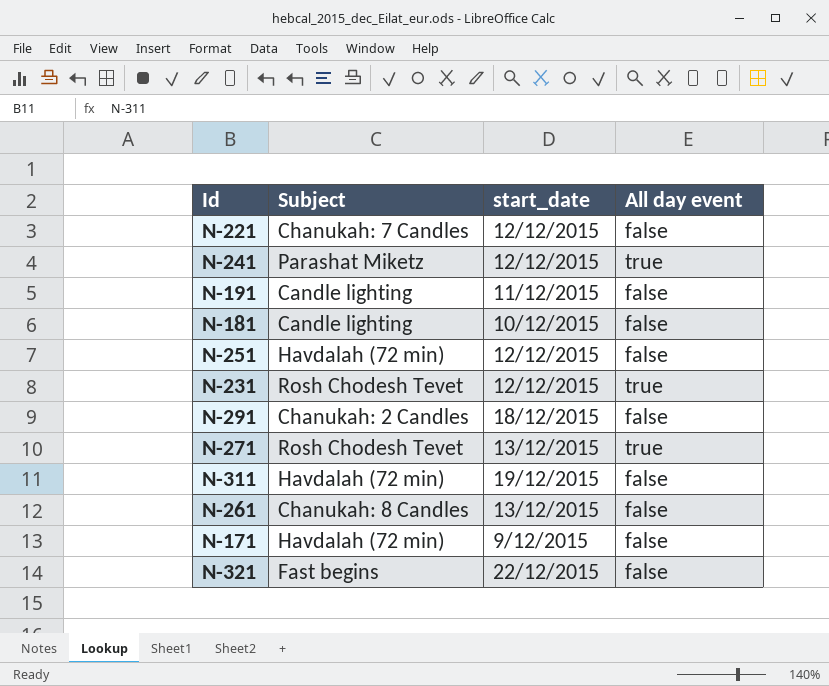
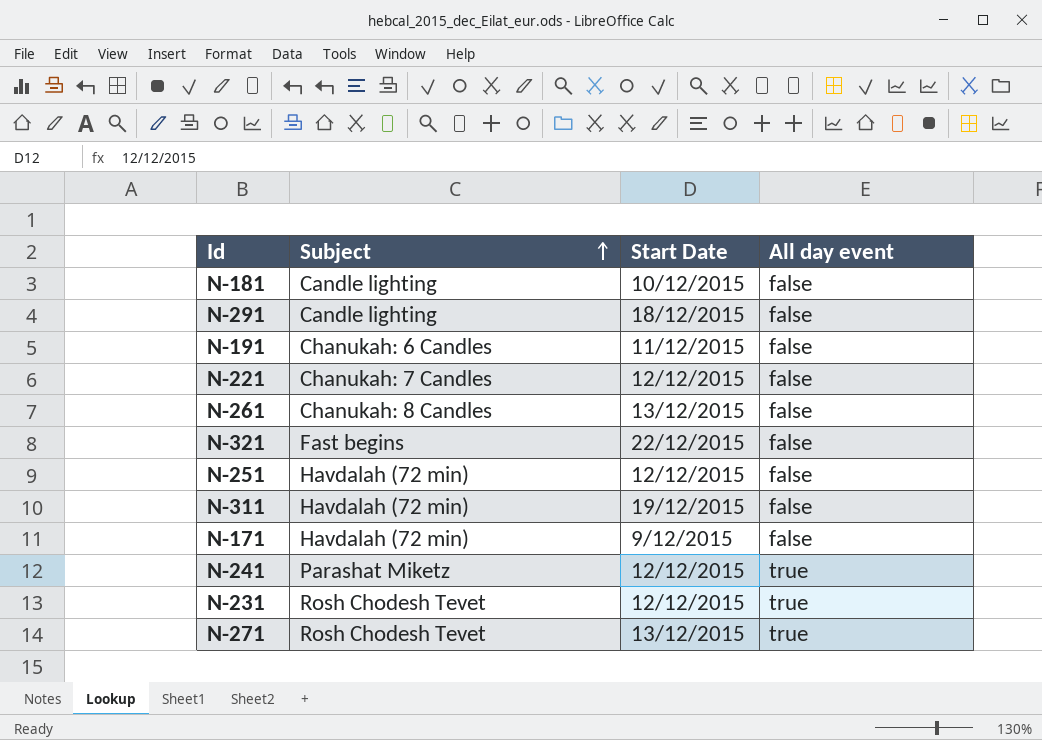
row order: none -> Subject ascending
column name: start_date -> Start Date
N-291 | Subject: Chanukah: 2 Candles -> Candle lighting
N-191 | Subject: Candle lighting -> Chanukah: 6 Candles

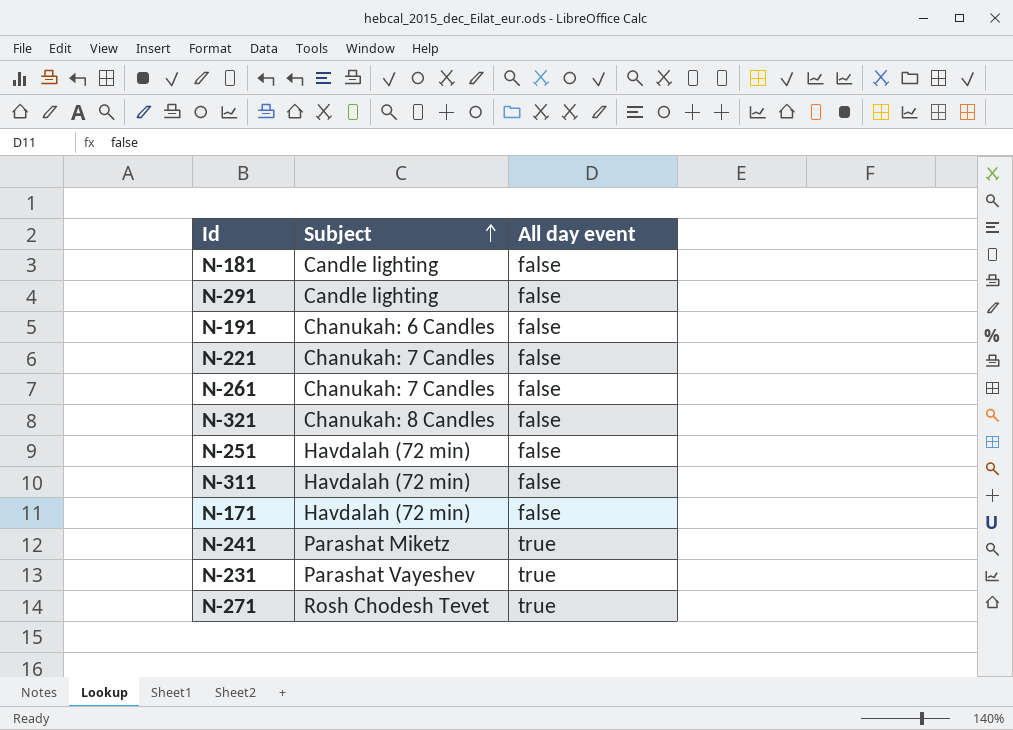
column Start Date | position: 3 -> none
N-261 | Subject: Chanukah: 8 Candles -> Chanukah: 7 Candles
N-321 | Subject: Fast begins -> Chanukah: 8 Candles
N-231 | Subject: Rosh Chodesh Tevet -> Parashat Vayeshev

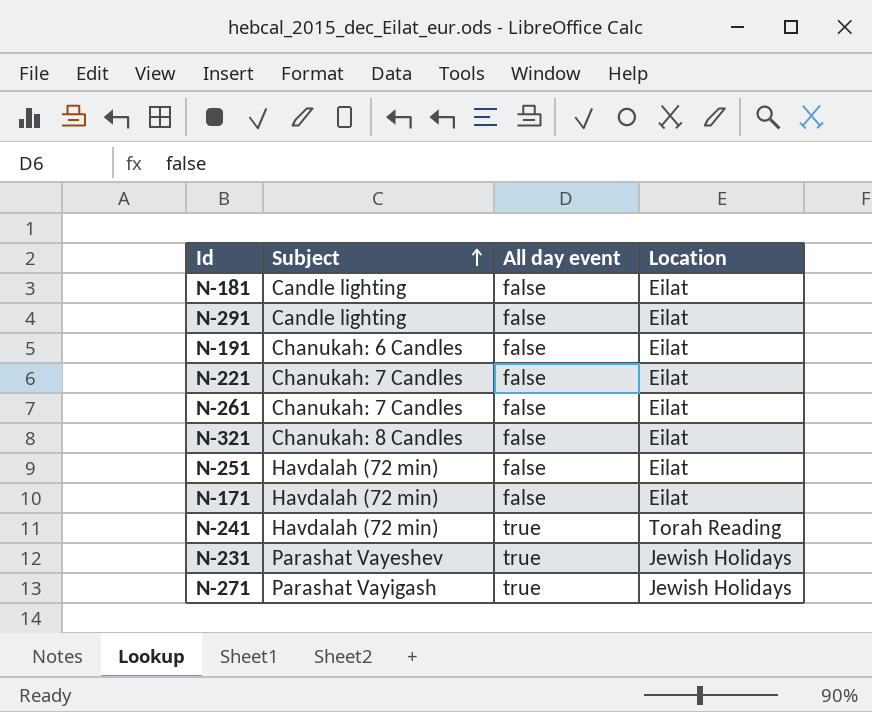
column Location | position: none -> 4
row N-311: Havdalah (72 min) | false -> none
N-241 | Subject: Parashat Miketz -> Havdalah (72 min)
N-271 | Subject: Rosh Chodesh Tevet -> Parashat Vayigash

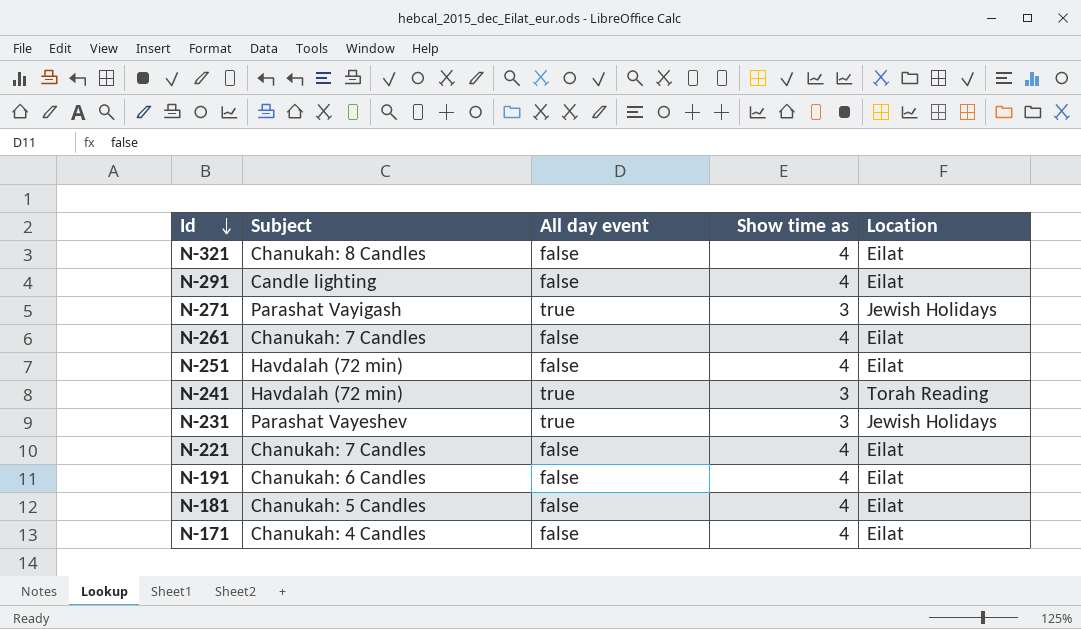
row order: Subject ascending -> Id descending
column Show time as | position: none -> 4
N-181 | Subject: Candle lighting -> Chanukah: 5 Candles
N-171 | Subject: Havdalah (72 min) -> Chanukah: 4 Candles

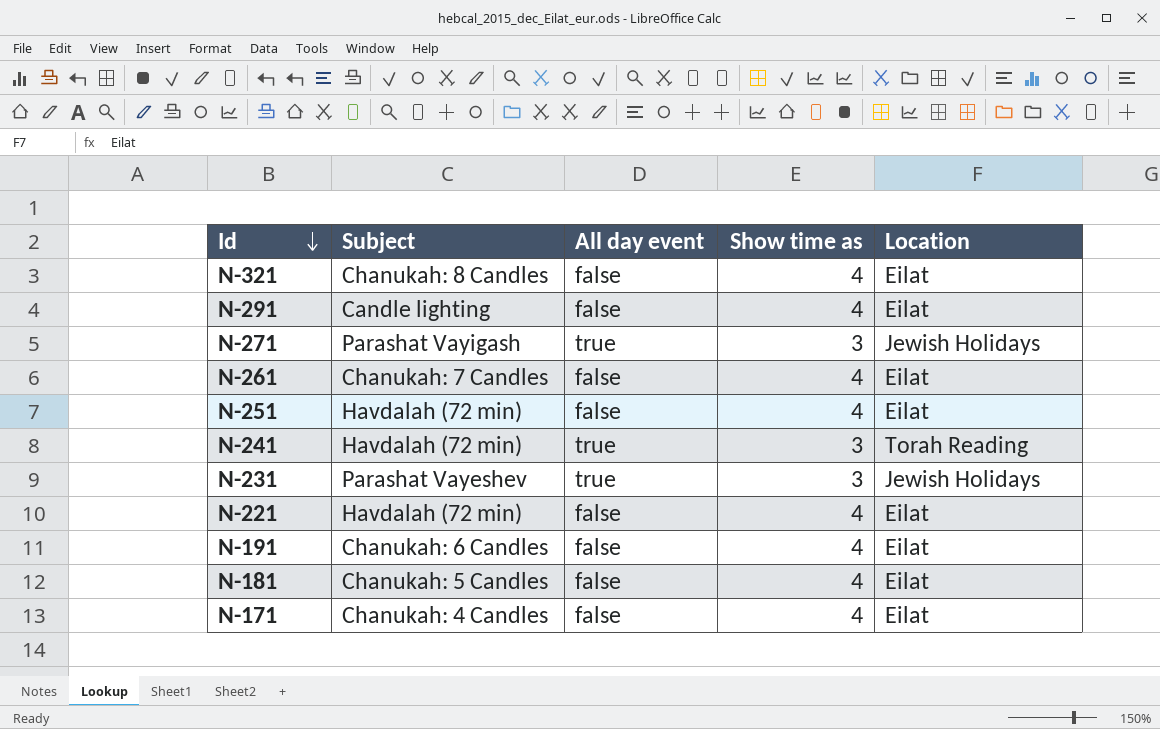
N-221 | Subject: Chanukah: 7 Candles -> Havdalah (72 min)

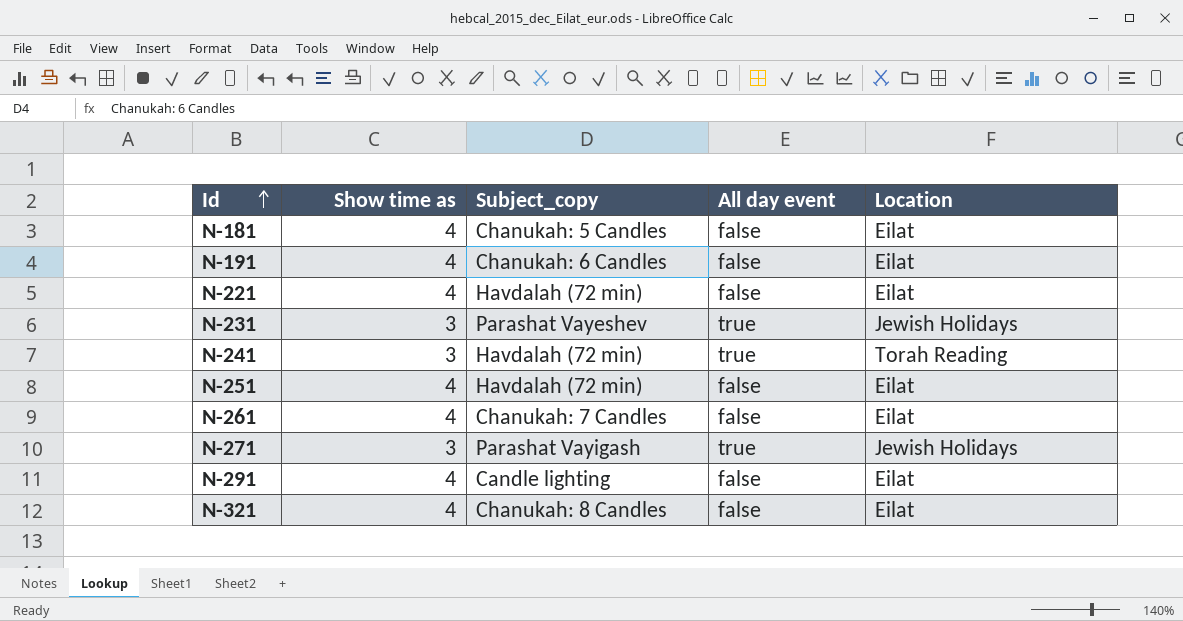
row order: Id descending -> Id ascending
column Show time as | position: 4 -> 2
column name: Subject -> Subject_copy
row N-171: Chanukah: 4 Candles | false | 4 | Eilat -> none

